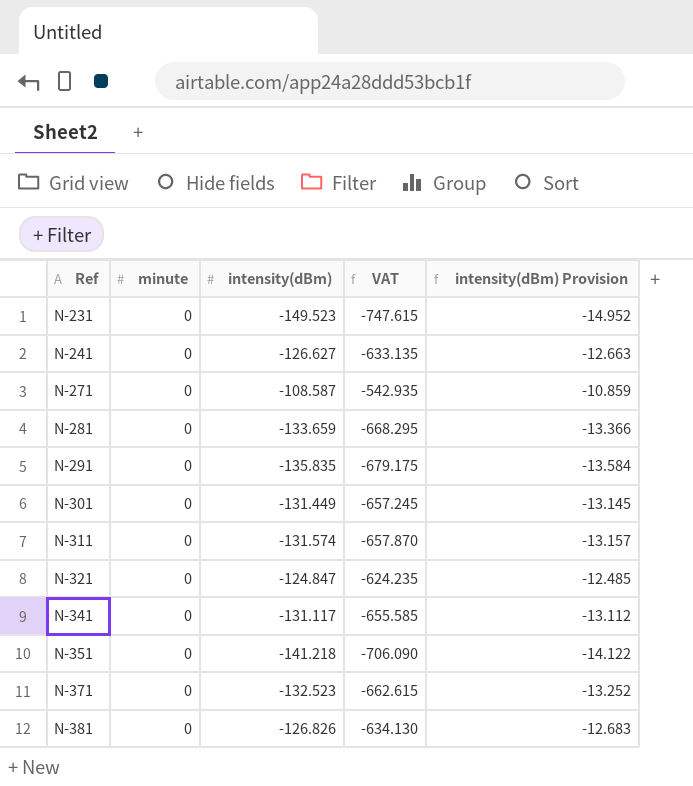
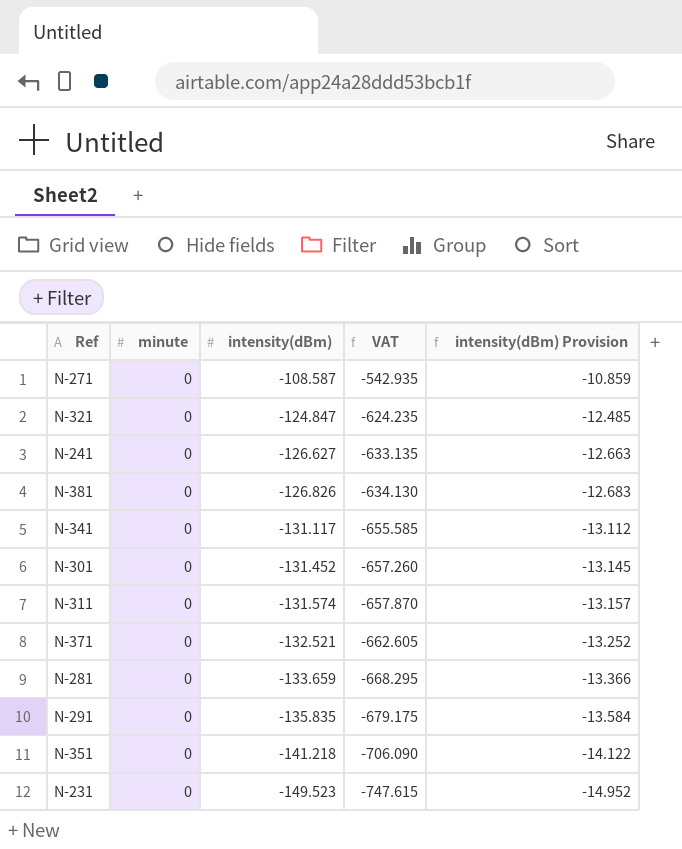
row order: Ref ascending -> intensity(dBm) descending
N-301 | intensity(dBm): -131.449 -> -131.452
N-301 | VAT: -657.245 -> -657.260
N-371 | intensity(dBm): -132.523 -> -132.521
N-371 | VAT: -662.615 -> -662.605

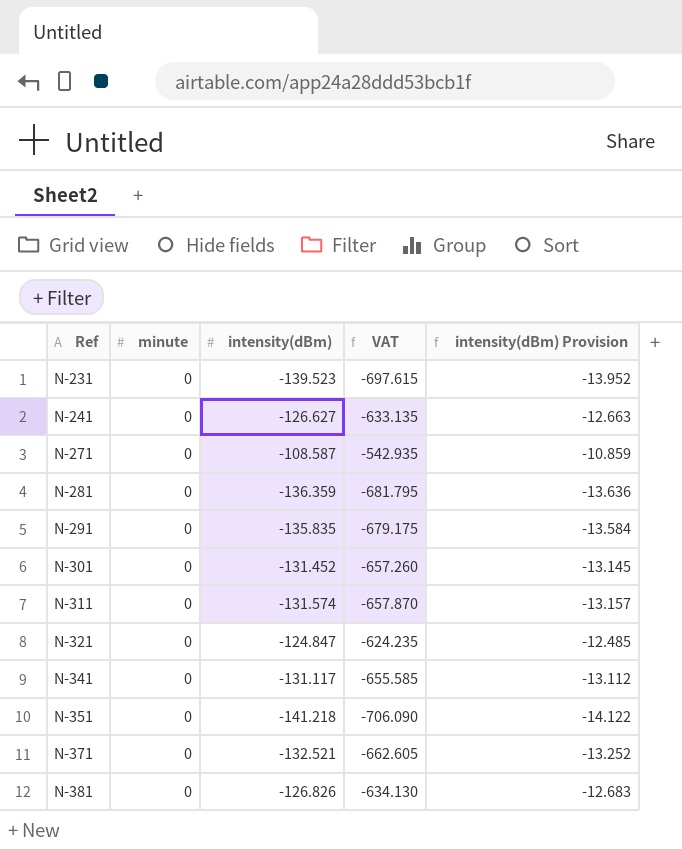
row order: intensity(dBm) descending -> Ref ascending
N-231 | intensity(dBm): -149.523 -> -139.523
N-231 | VAT: -747.615 -> -697.615
N-231 | intensity(dBm) Provision: -14.952 -> -13.952
N-281 | intensity(dBm): -133.659 -> -136.359
N-281 | VAT: -668.295 -> -681.795
N-281 | intensity(dBm) Provision: -13.366 -> -13.636

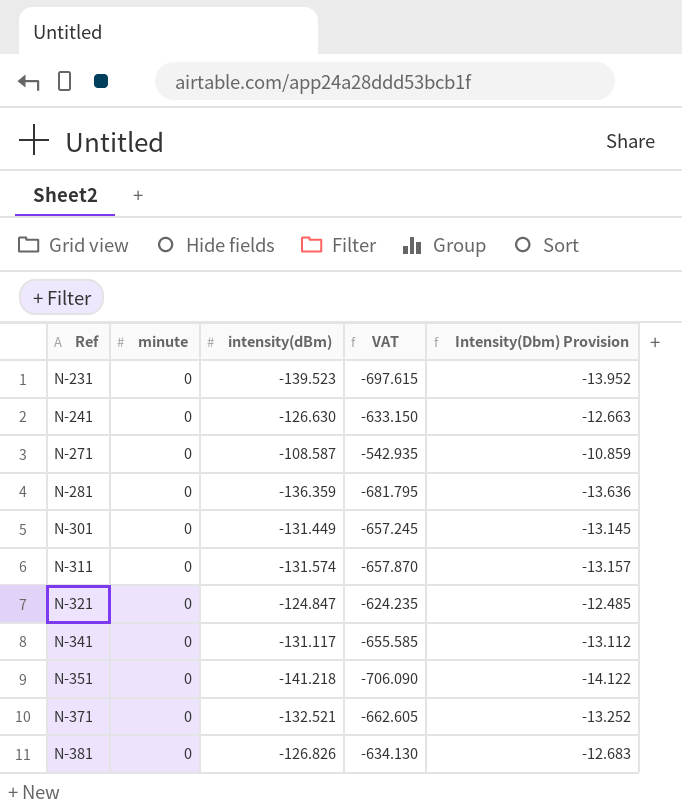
column name: intensity(dBm) Provision -> Intensity(Dbm) Provision
row N-291: 0 | -135.835 | -679.175 | -13.584 -> none
N-241 | intensity(dBm): -126.627 -> -126.630
N-241 | VAT: -633.135 -> -633.150
N-301 | intensity(dBm): -131.452 -> -131.449
N-301 | VAT: -657.260 -> -657.245

